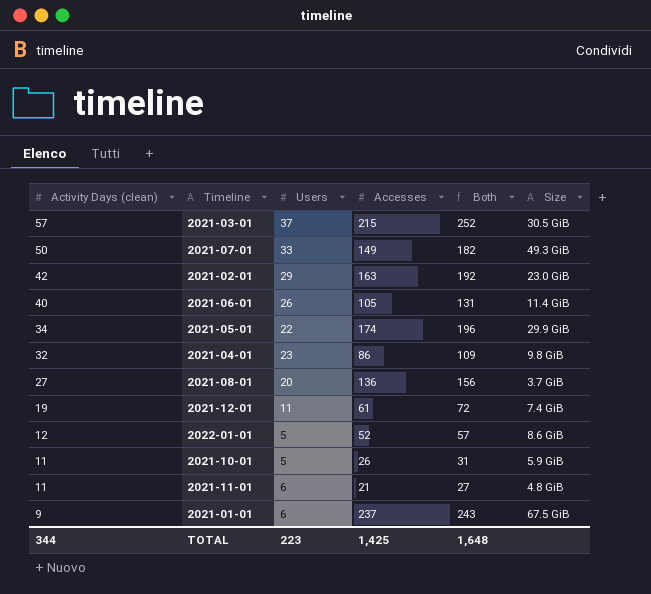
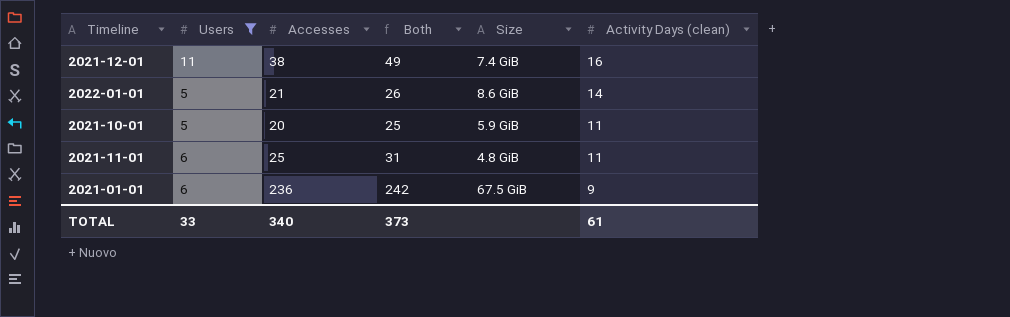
filter: none -> Users <= 11
column Activity Days (clean) | position: 1 -> 6
2021-12-01 | Accesses: 61 -> 38
2021-12-01 | Both: 72 -> 49
2021-12-01 | Activity Days (clean): 19 -> 16
2022-01-01 | Accesses: 52 -> 21
2022-01-01 | Both: 57 -> 26
2022-01-01 | Activity Days (clean): 12 -> 14
2021-10-01 | Accesses: 26 -> 20
2021-10-01 | Both: 31 -> 25
2021-11-01 | Accesses: 21 -> 25
2021-11-01 | Both: 27 -> 31
2021-01-01 | Accesses: 237 -> 236
2021-01-01 | Both: 243 -> 242
TOTAL | Users: 223 -> 33
TOTAL | Accesses: 1,425 -> 340
TOTAL | Both: 1,648 -> 373
TOTAL | Activity Days (clean): 344 -> 61

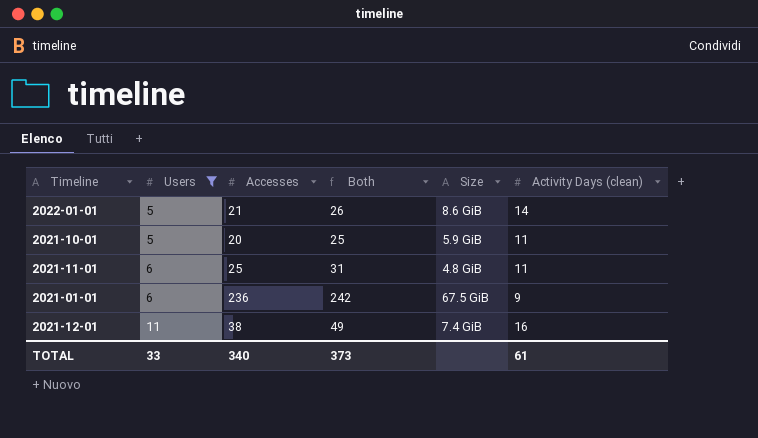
row order: Activity Days (clean) descending -> Users ascending

